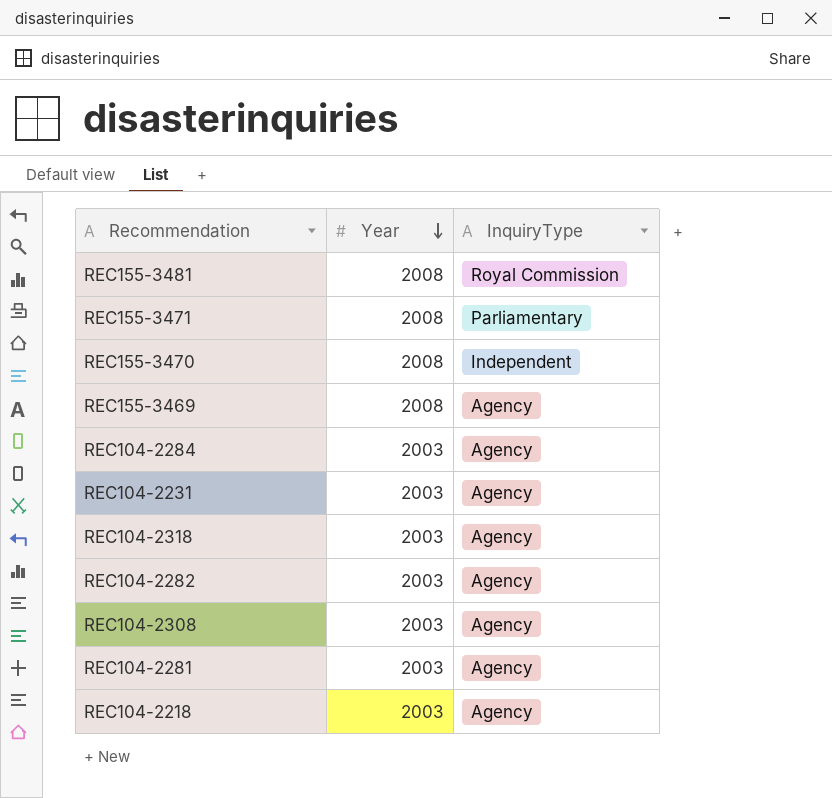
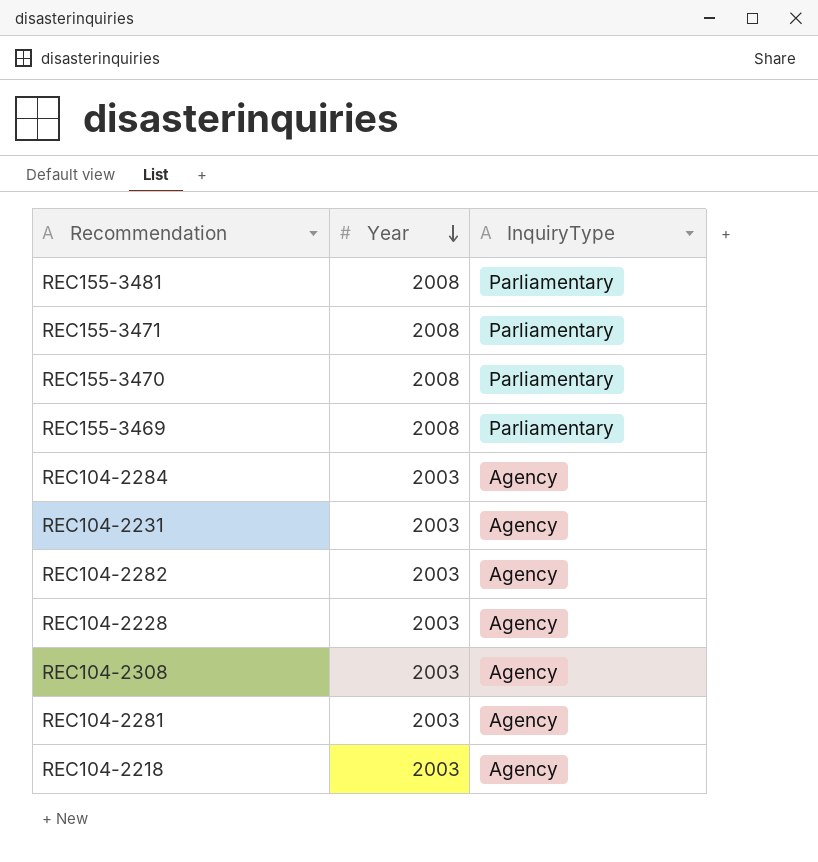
row REC104-2318: 2003 | Agency -> none
REC155-3481 | InquiryType: Royal Commission -> Parliamentary
REC155-3470 | InquiryType: Independent -> Parliamentary
REC155-3469 | InquiryType: Agency -> Parliamentary
row REC104-2228: none -> 2003 | Agency

